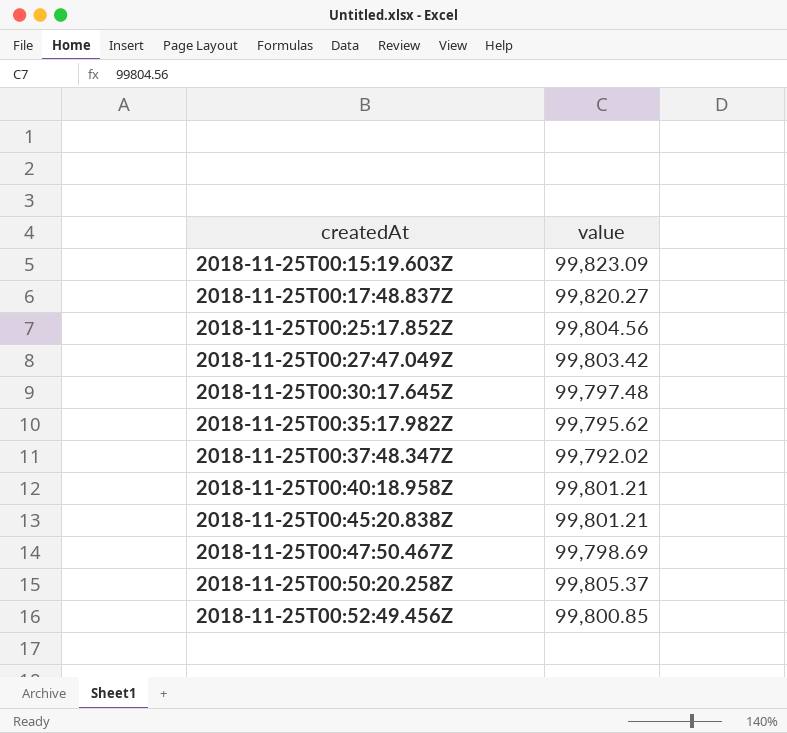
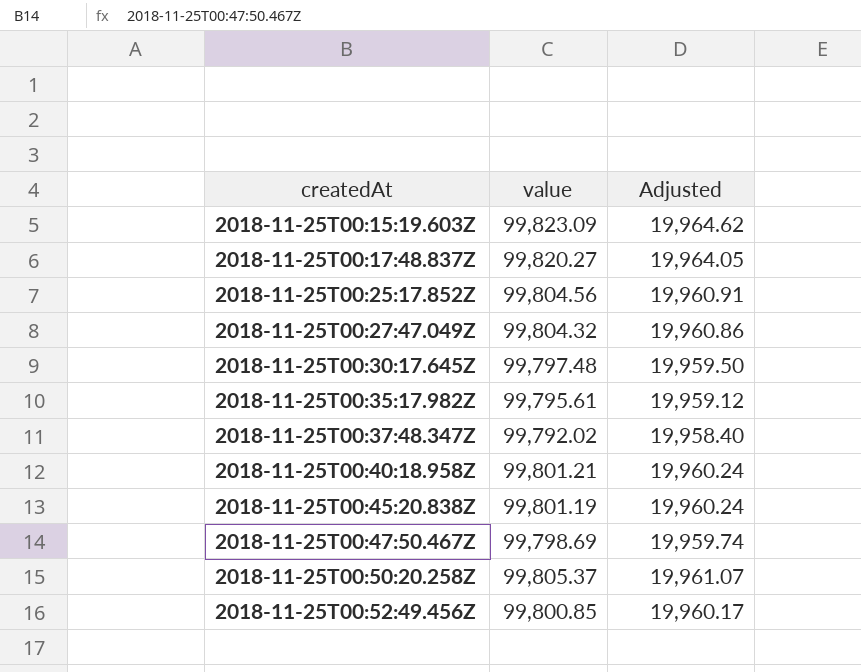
column Adjusted | formula: none -> [value] * 0.2
2018-11-25T00:27:47.049Z | value: 99,803.42 -> 99,804.32
2018-11-25T00:35:17.982Z | value: 99,795.62 -> 99,795.61
2018-11-25T00:45:20.838Z | value: 99,801.21 -> 99,801.19

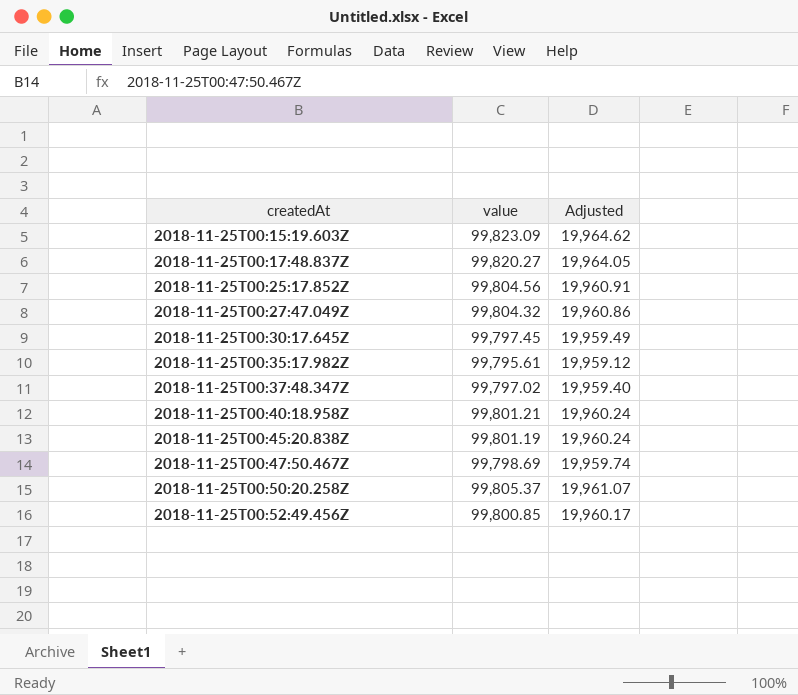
2018-11-25T00:30:17.645Z | value: 99,797.48 -> 99,797.45
2018-11-25T00:30:17.645Z | Adjusted: 19,959.50 -> 19,959.49
2018-11-25T00:37:48.347Z | value: 99,792.02 -> 99,797.02
2018-11-25T00:37:48.347Z | Adjusted: 19,958.40 -> 19,959.40

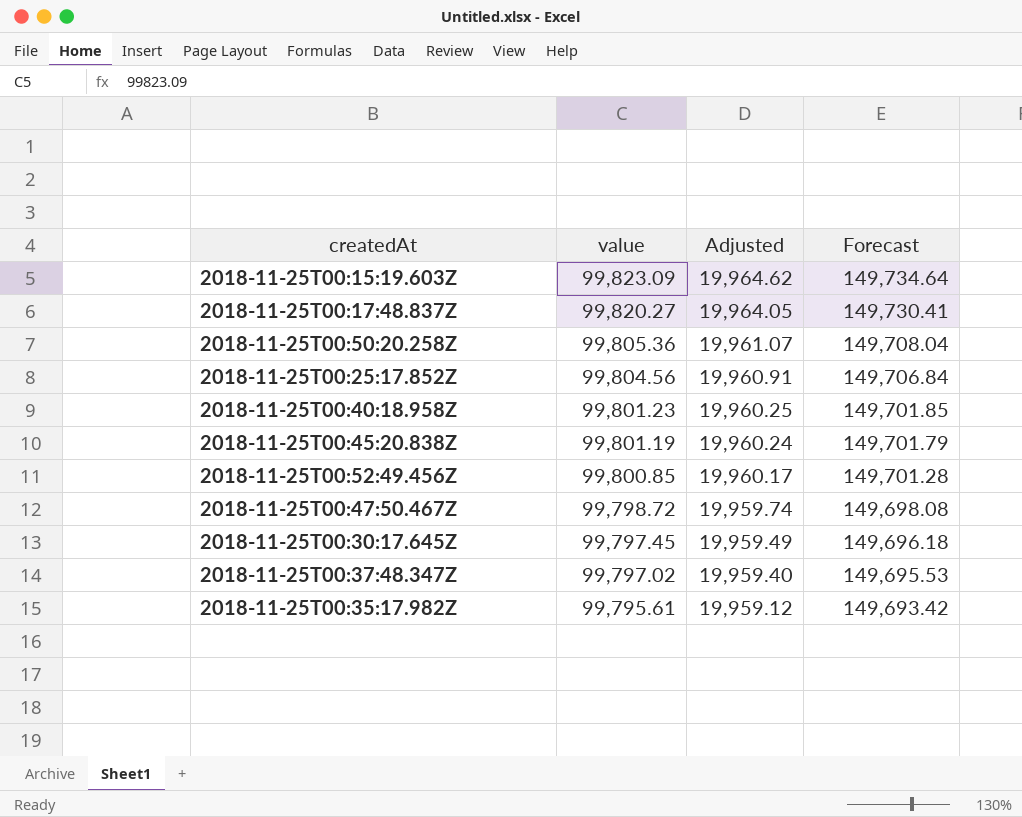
row order: createdAt ascending -> value descending
column Forecast | formula: none -> [value] * 1.5
row 2018-11-25T00:27:47.049Z: 99,804.32 | 19,960.86 -> none
2018-11-25T00:50:20.258Z | value: 99,805.37 -> 99,805.36
2018-11-25T00:40:18.958Z | value: 99,801.21 -> 99,801.23
2018-11-25T00:40:18.958Z | Adjusted: 19,960.24 -> 19,960.25
2018-11-25T00:47:50.467Z | value: 99,798.69 -> 99,798.72

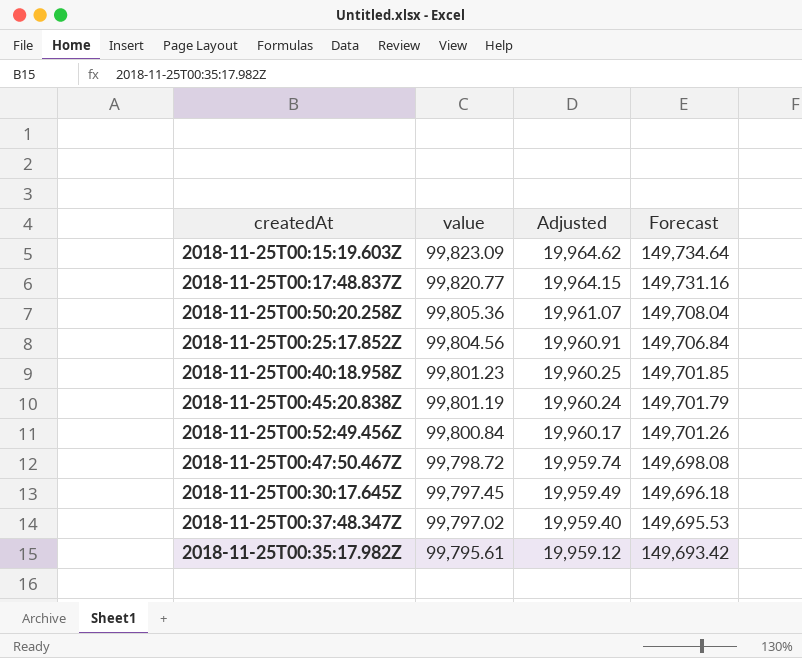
2018-11-25T00:17:48.837Z | value: 99,820.27 -> 99,820.77
2018-11-25T00:17:48.837Z | Adjusted: 19,964.05 -> 19,964.15
2018-11-25T00:17:48.837Z | Forecast: 149,730.41 -> 149,731.16
2018-11-25T00:52:49.456Z | value: 99,800.85 -> 99,800.84
2018-11-25T00:52:49.456Z | Forecast: 149,701.28 -> 149,701.26

